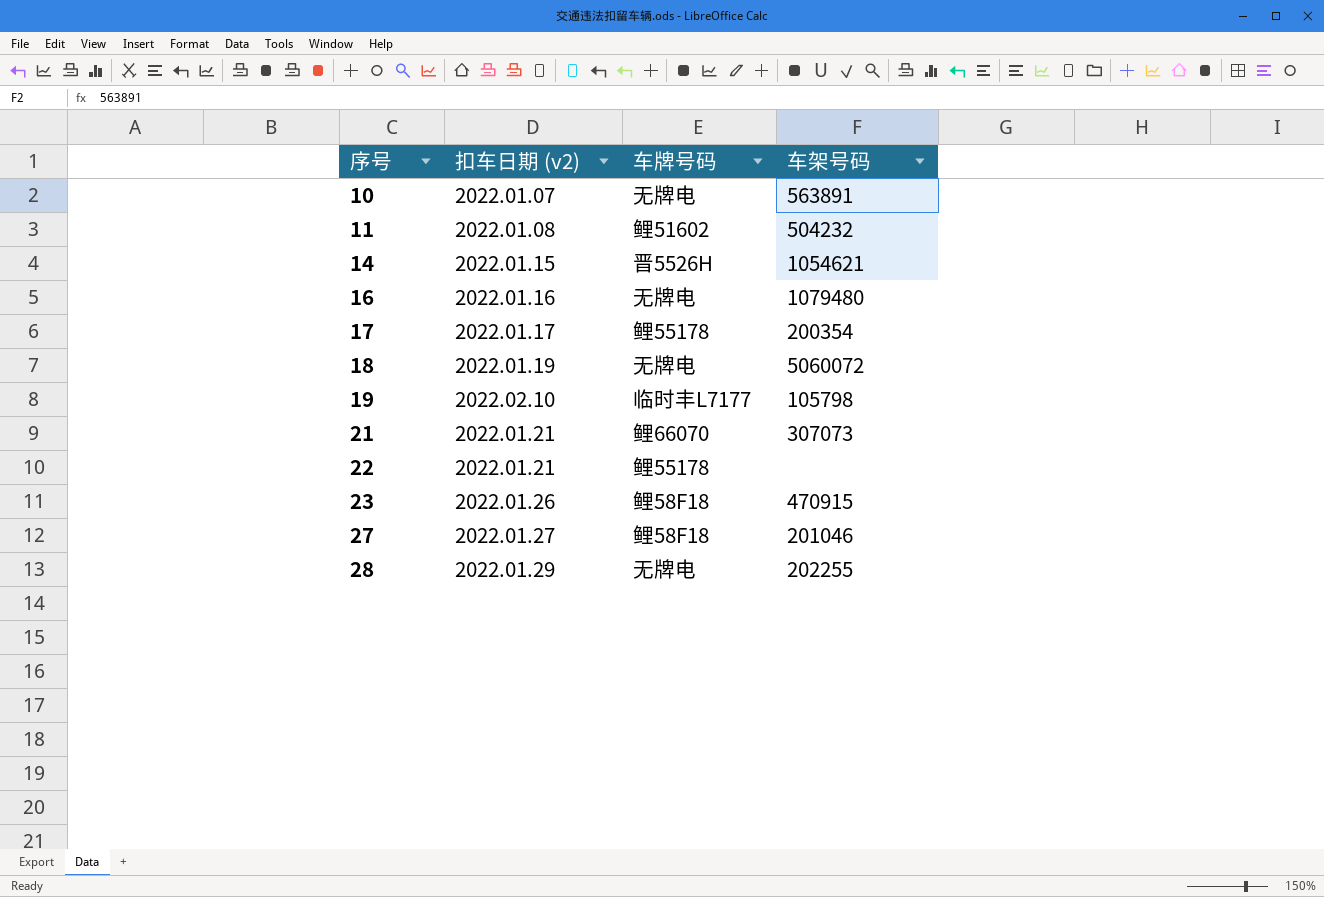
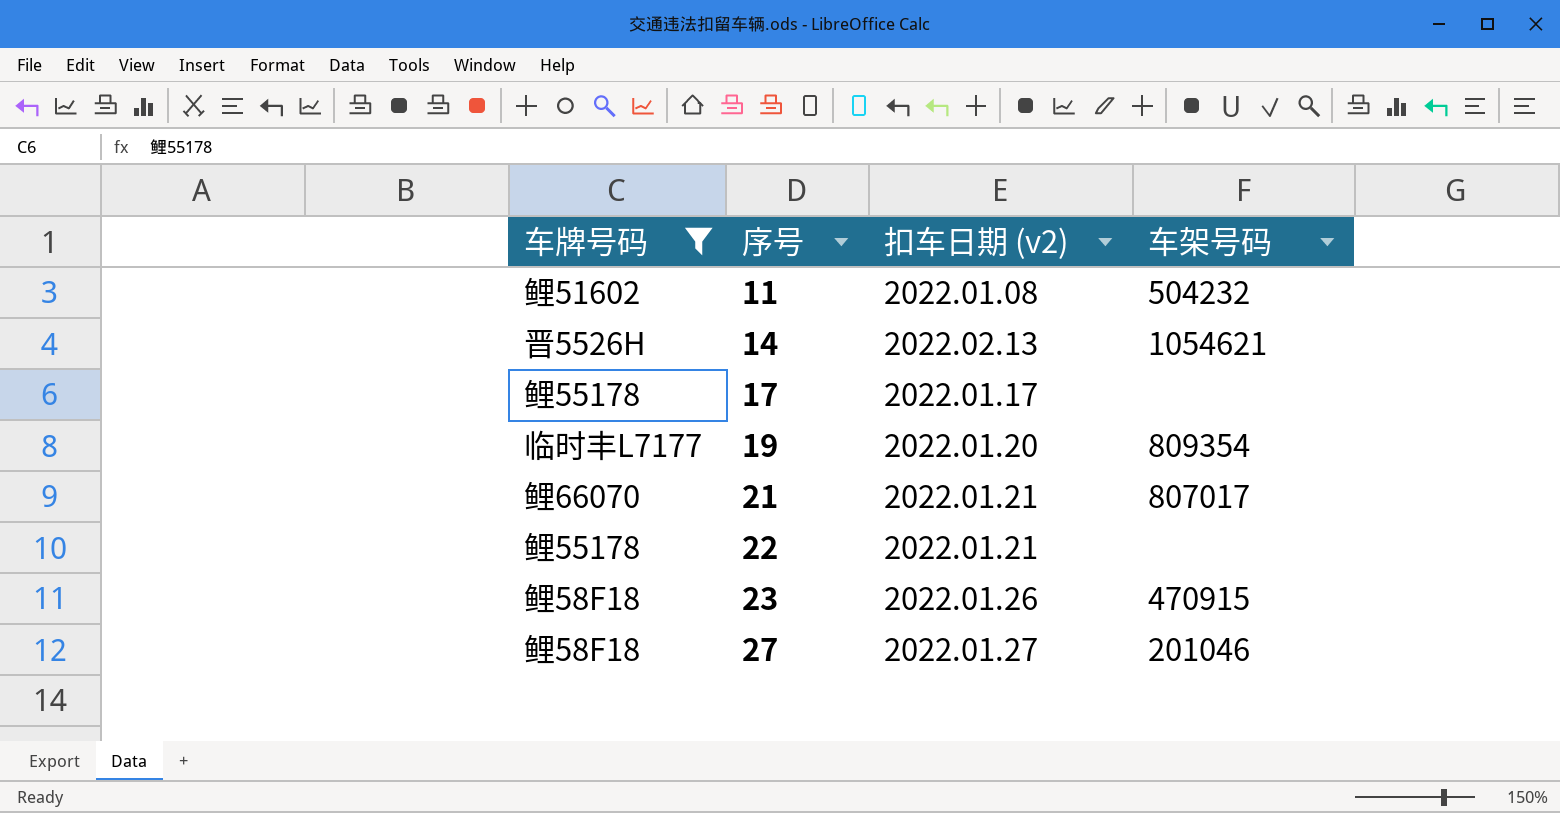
filter: none -> 车牌号码 != 无牌电
column 车牌号码 | position: 3 -> 1
14 | 扣车日期 (v2): 2022.01.15 -> 2022.02.13
17 | 车架号码: 200354 -> none
19 | 扣车日期 (v2): 2022.02.10 -> 2022.01.20
19 | 车架号码: 105798 -> 809354
21 | 车架号码: 307073 -> 807017

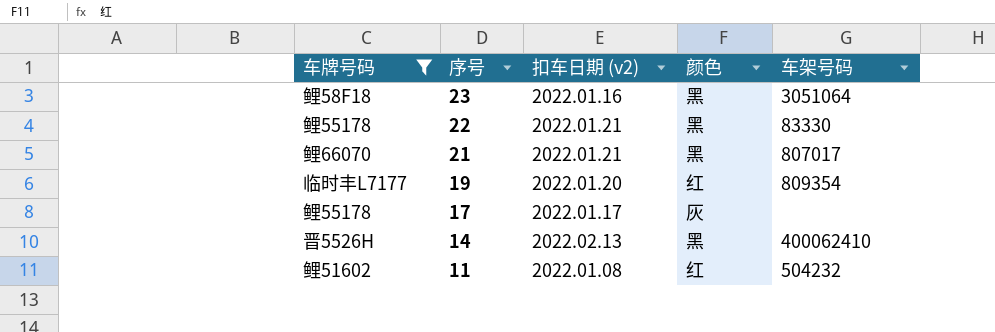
row order: 序号 ascending -> 序号 descending
column 颜色 | position: none -> 4
row 27: 鲤58F18 | 2022.01.27 | 201046 -> none
23 | 扣车日期 (v2): 2022.01.26 -> 2022.01.16
23 | 车架号码: 470915 -> 3051064
22 | 车架号码: none -> 83330
14 | 车架号码: 1054621 -> 400062410

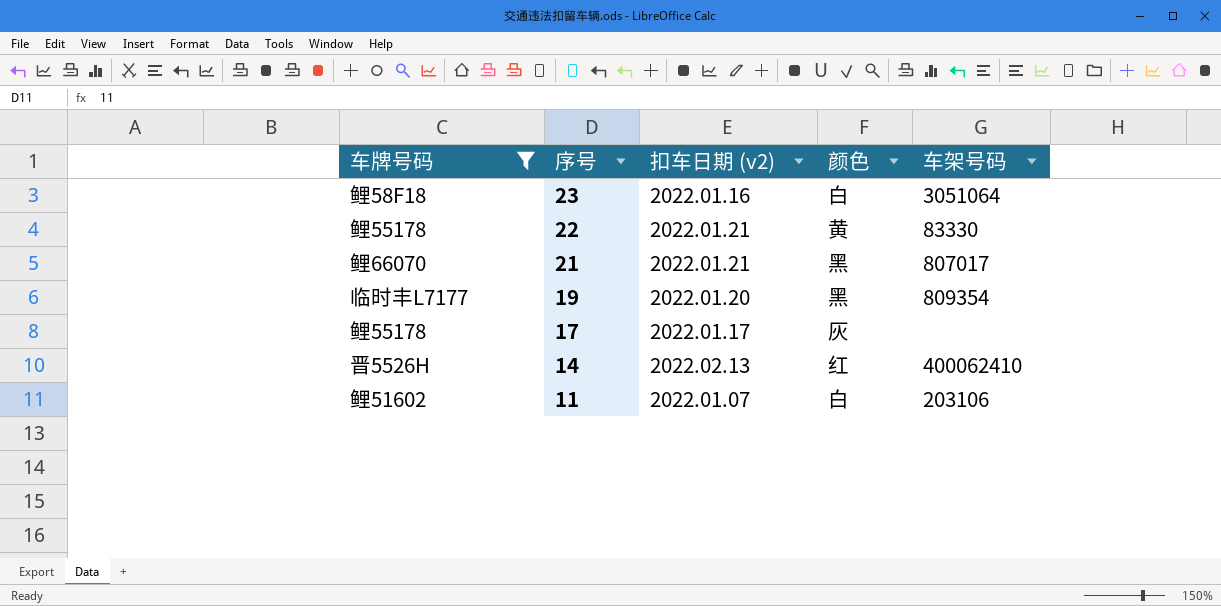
23 | 颜色: 黑 -> 白
22 | 颜色: 黑 -> 黄
19 | 颜色: 红 -> 黑
14 | 颜色: 黑 -> 红
11 | 扣车日期 (v2): 2022.01.08 -> 2022.01.07
11 | 颜色: 红 -> 白
11 | 车架号码: 504232 -> 203106

